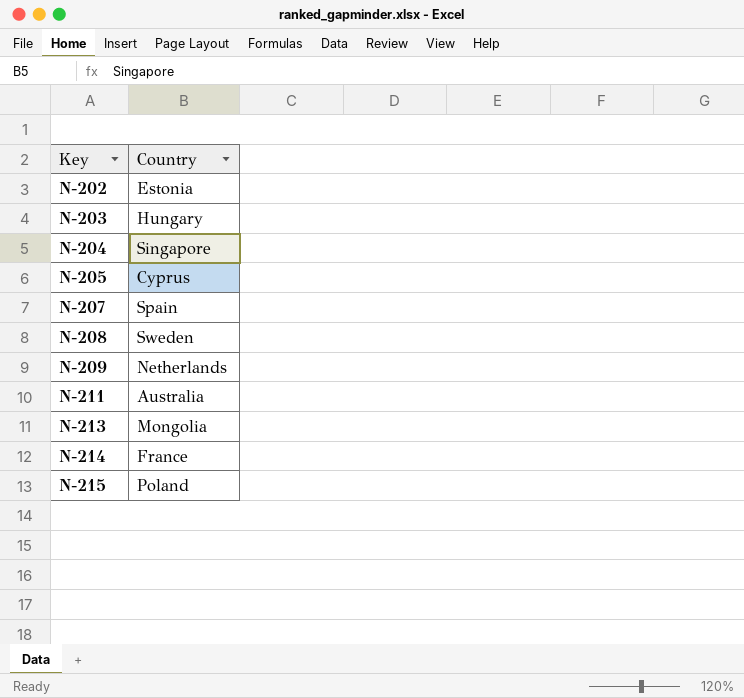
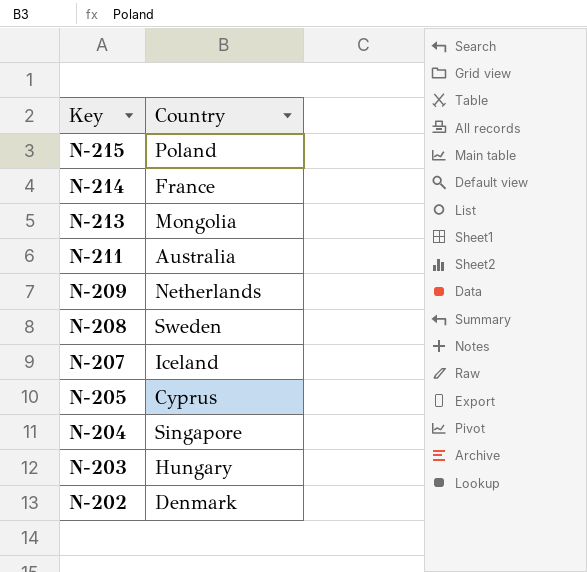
row order: Key ascending -> Key descending
N-207 | Country: Spain -> Iceland
N-202 | Country: Estonia -> Denmark

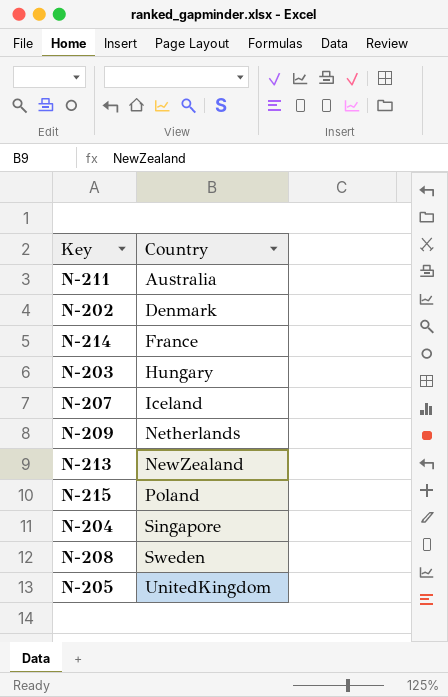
row order: Key descending -> Country ascending
N-213 | Country: Mongolia -> NewZealand
N-205 | Country: Cyprus -> UnitedKingdom

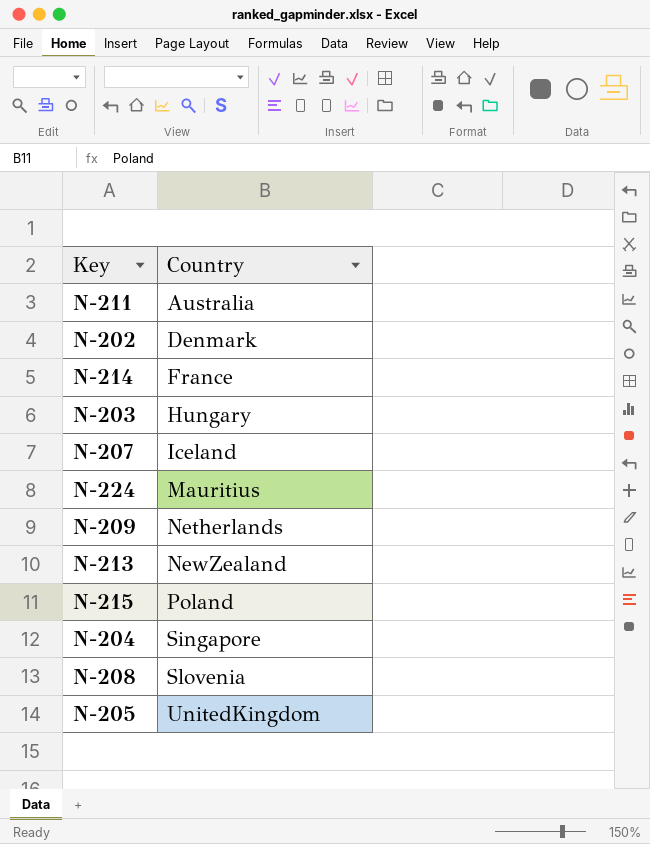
row N-224: none -> Mauritius
N-208 | Country: Sweden -> Slovenia

